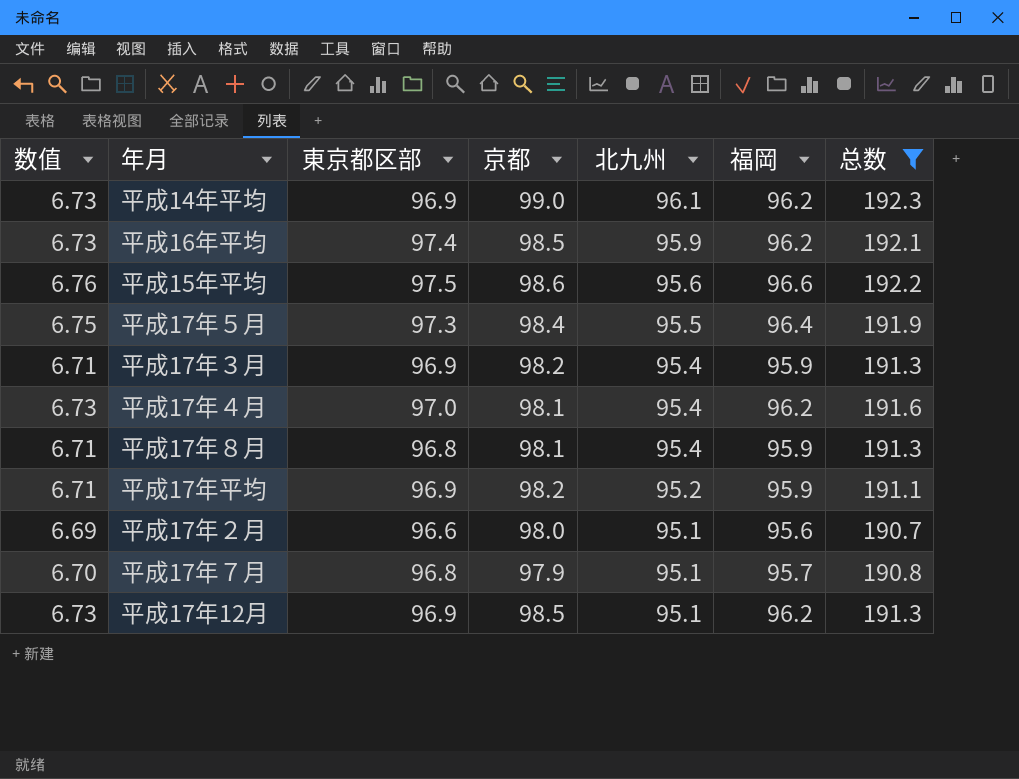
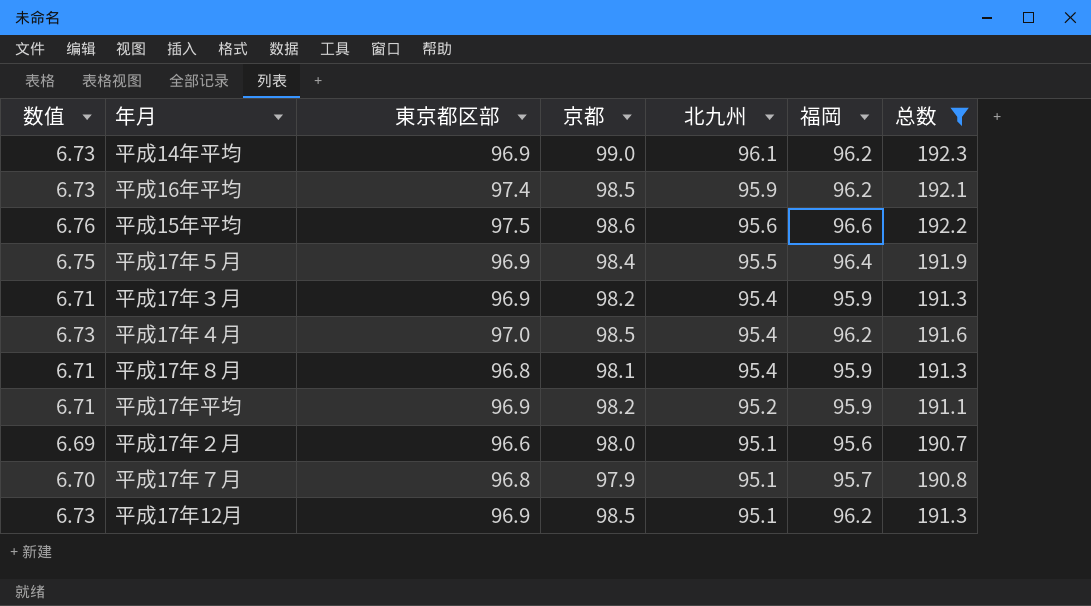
平成17年５月 | 東京都区部: 97.3 -> 96.9
平成17年４月 | 京都: 98.1 -> 98.5

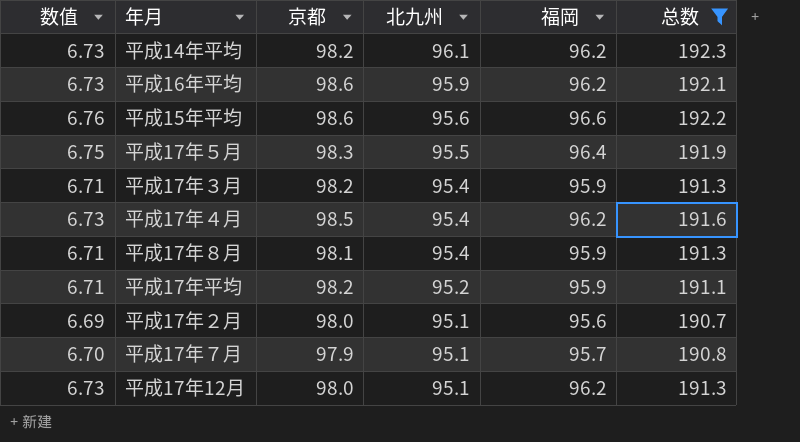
column 東京都区部 | position: 3 -> none
平成14年平均 | 京都: 99.0 -> 98.2
平成16年平均 | 京都: 98.5 -> 98.6
平成17年５月 | 京都: 98.4 -> 98.3
平成17年12月 | 京都: 98.5 -> 98.0

